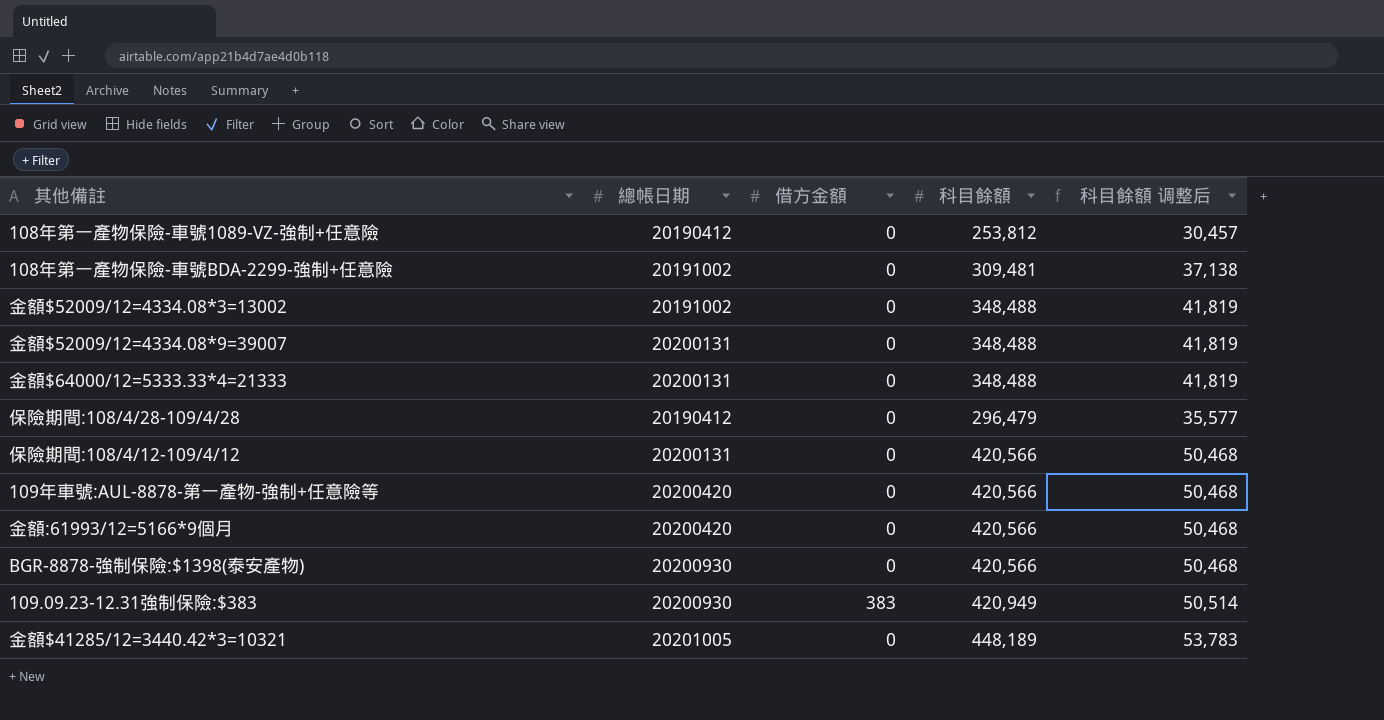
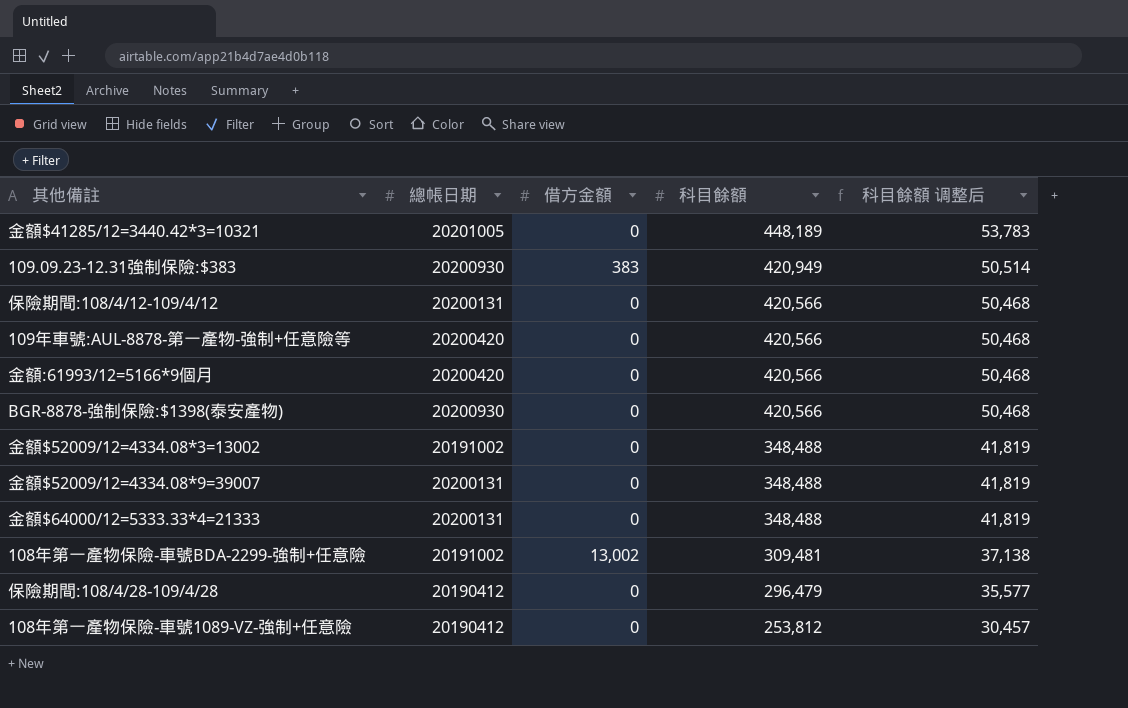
row order: none -> 科目餘額 descending
108年第一產物保險-車號BDA-2299-強制+任意險 | 借方金額: 0 -> 13,002

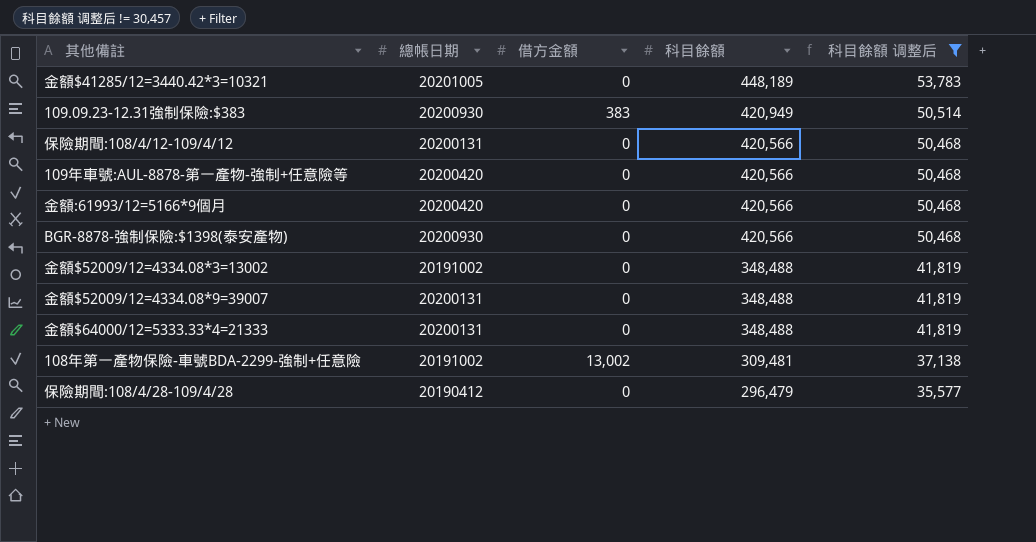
filter: none -> 科目餘額 调整后 != 30,457

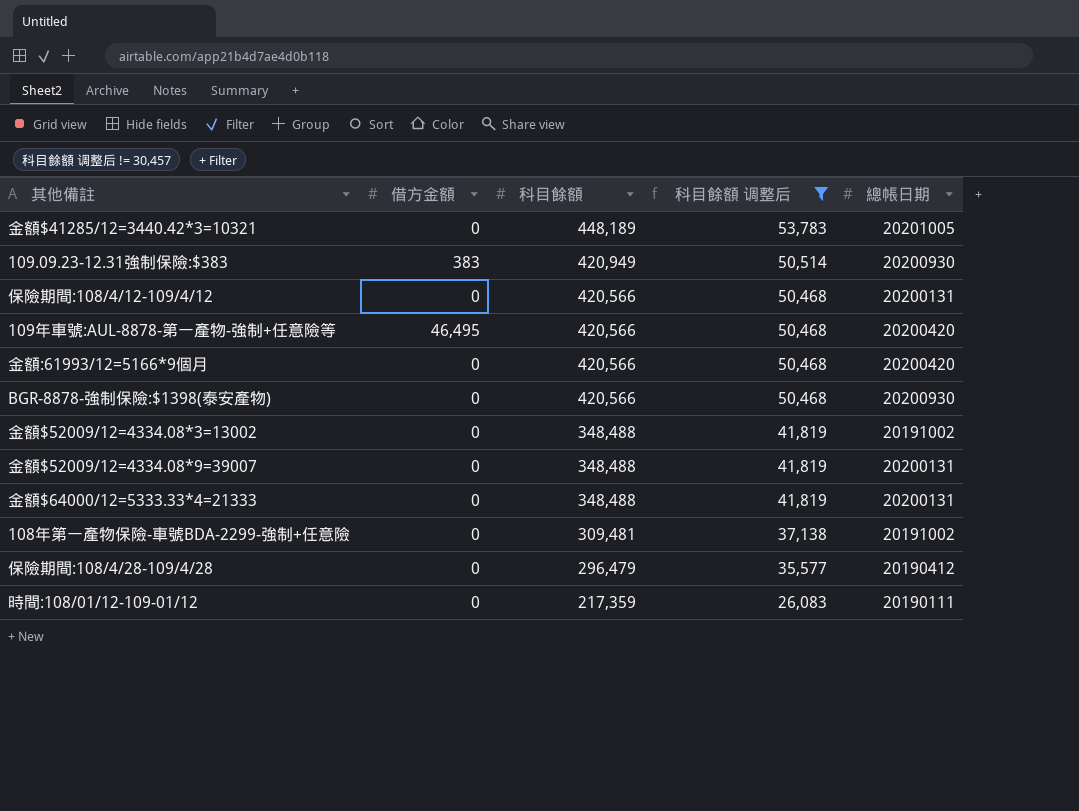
column 總帳日期 | position: 2 -> 5
109年車號:AUL-8878-第一產物-強制+任意險等 | 借方金額: 0 -> 46,495
108年第一產物保險-車號BDA-2299-強制+任意險 | 借方金額: 13,002 -> 0
row 時間:108/01/12-109-01/12: none -> 0 | 217,359 | 26,083 | 20190111

